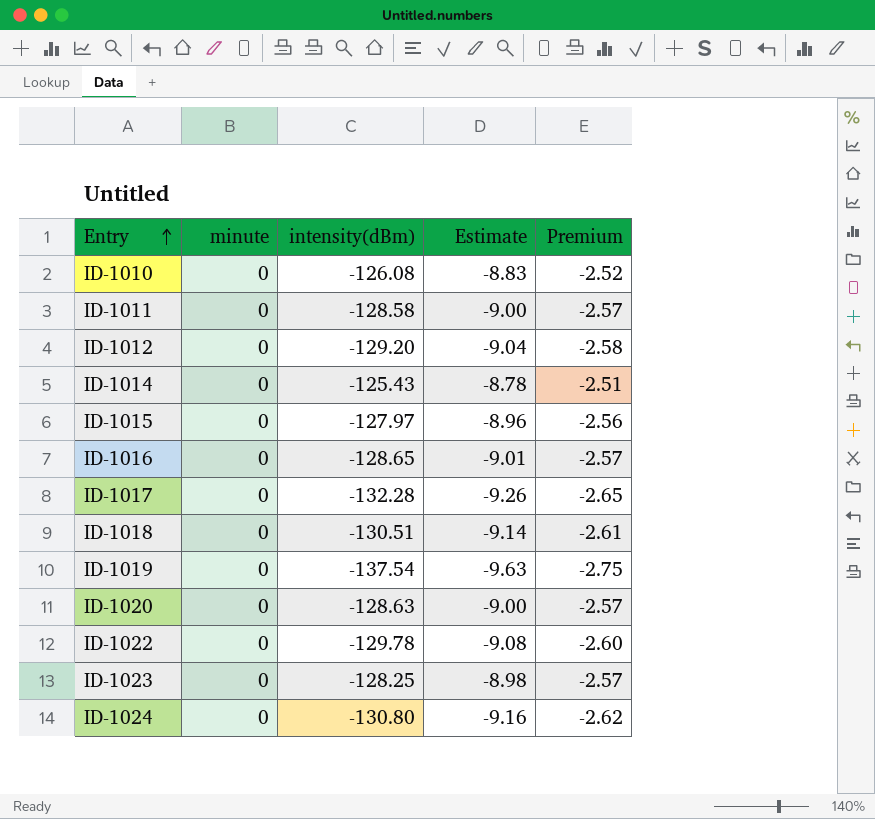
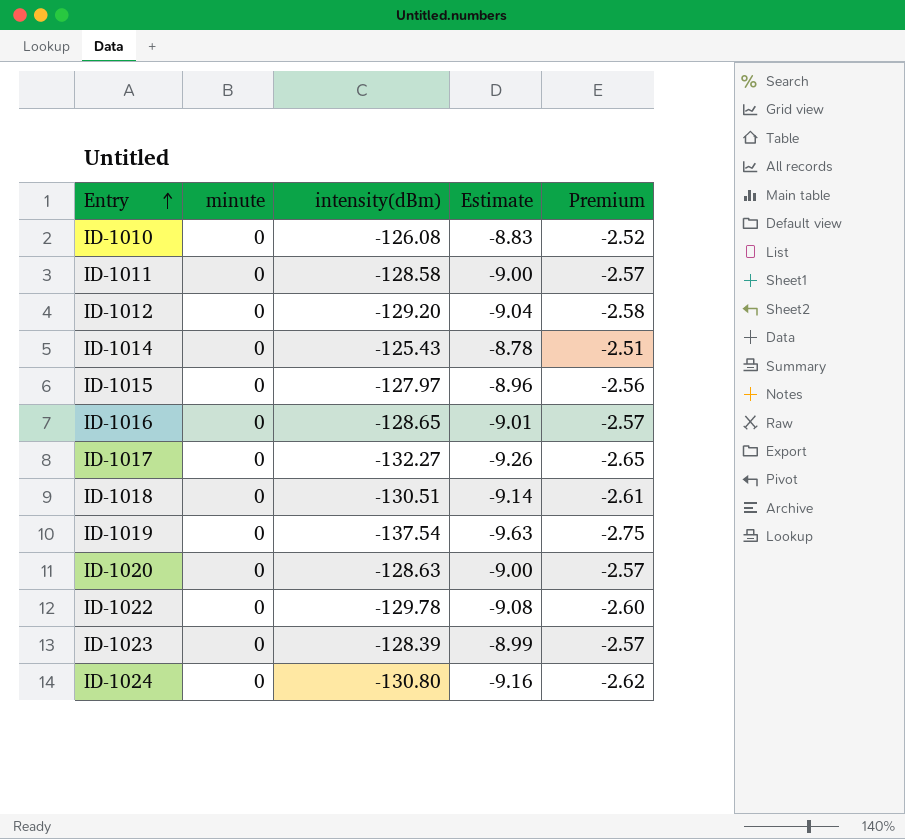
ID-1017 | intensity(dBm): -132.28 -> -132.27
ID-1023 | intensity(dBm): -128.25 -> -128.39
ID-1023 | Estimate: -8.98 -> -8.99

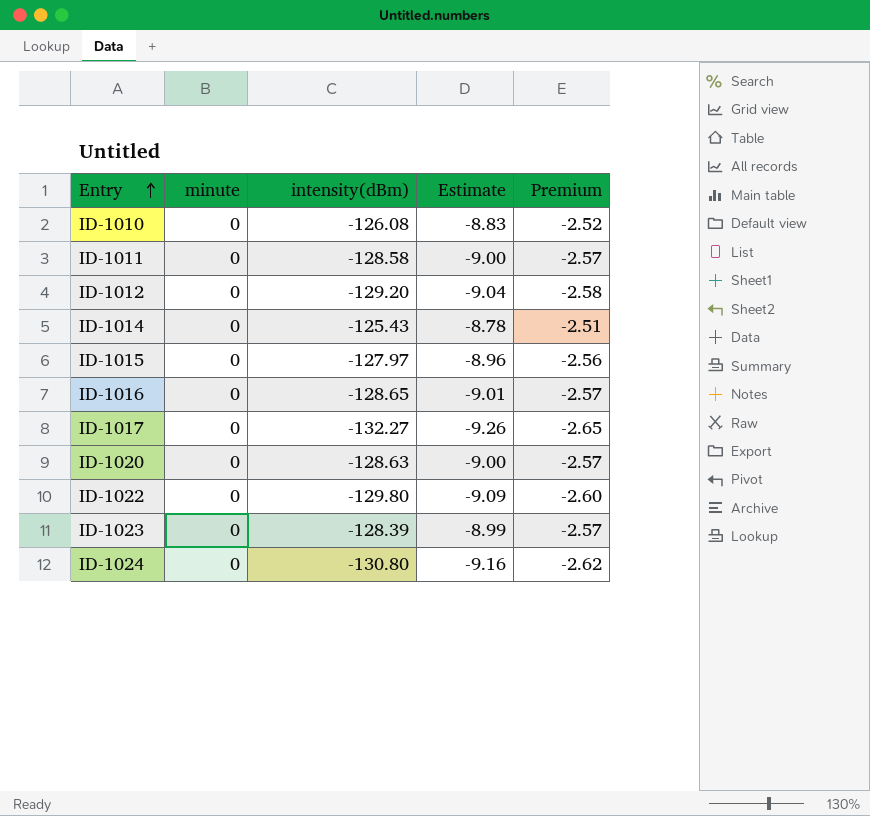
row ID-1018: 0 | -130.51 | -9.14 | -2.61 -> none
row ID-1019: 0 | -137.54 | -9.63 | -2.75 -> none
ID-1022 | intensity(dBm): -129.78 -> -129.80
ID-1022 | Estimate: -9.08 -> -9.09

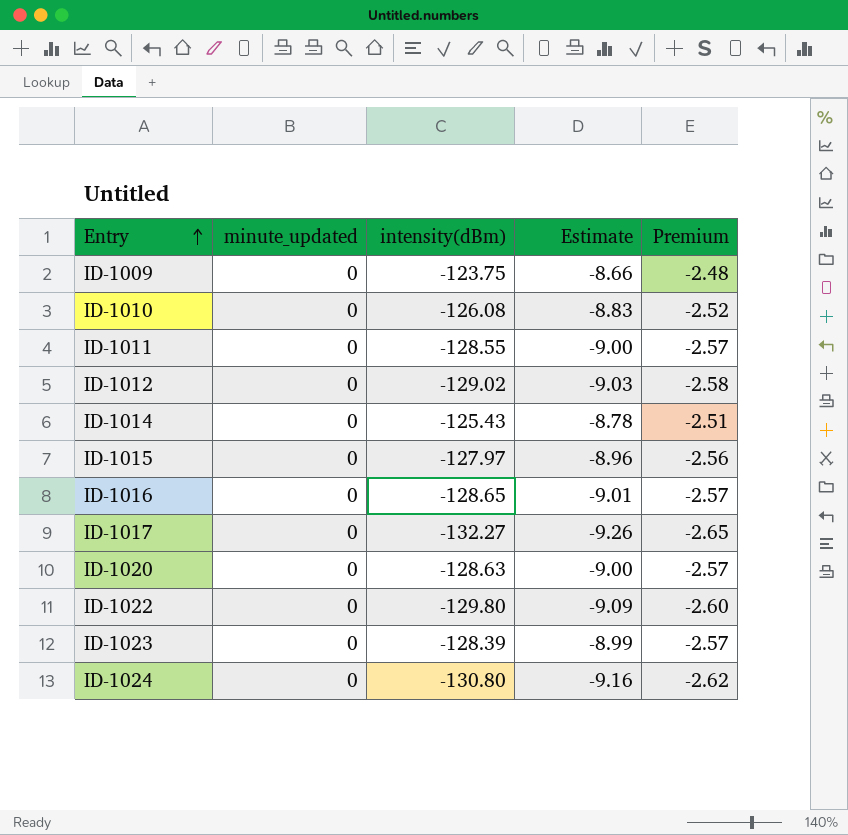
column name: minute -> minute_updated
row ID-1009: none -> 0 | -123.75 | -8.66 | -2.48
ID-1011 | intensity(dBm): -128.58 -> -128.55
ID-1012 | intensity(dBm): -129.20 -> -129.02
ID-1012 | Estimate: -9.04 -> -9.03

